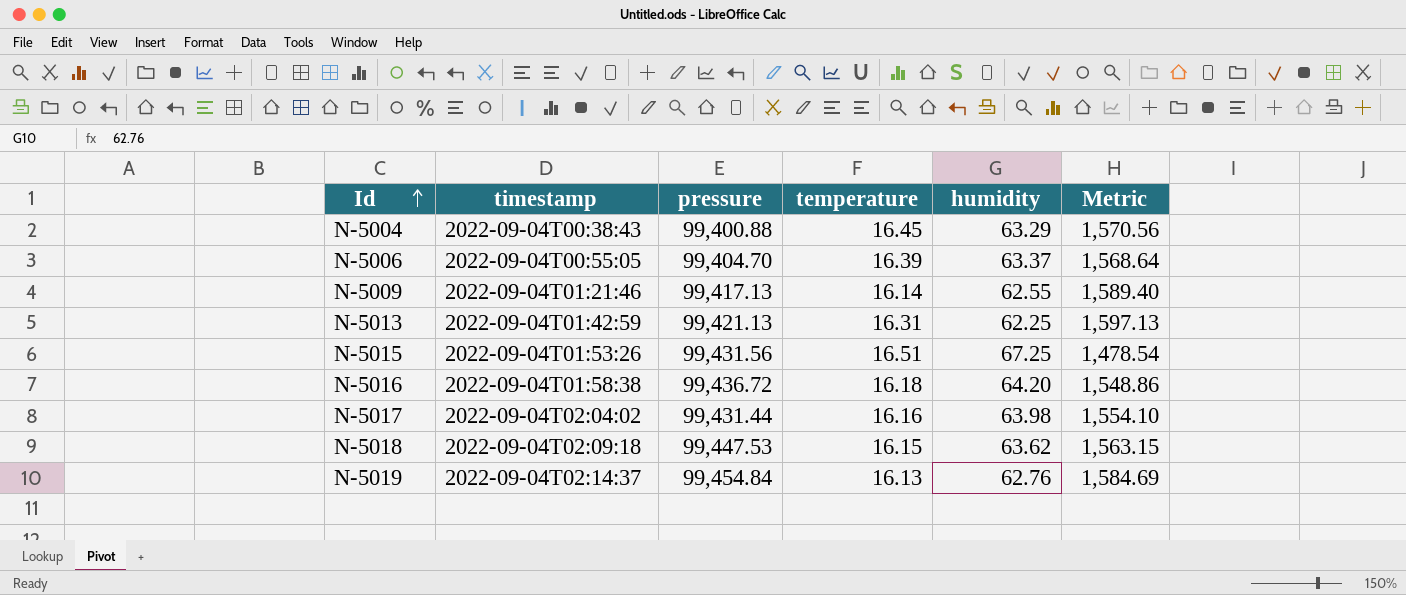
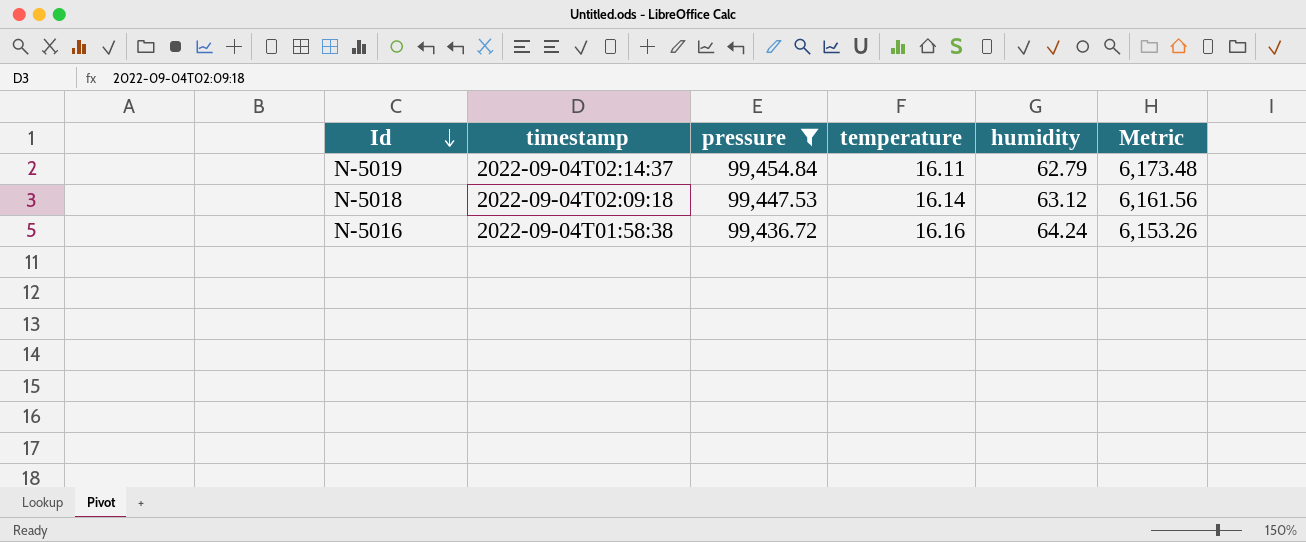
filter: none -> pressure >= 99,436.72
row order: Id ascending -> Id descending
column Metric | formula: [pressure] / [humidity] -> [pressure] / [temperature]
N-5019 | temperature: 16.13 -> 16.11
N-5019 | humidity: 62.76 -> 62.79
N-5018 | temperature: 16.15 -> 16.14
N-5018 | humidity: 63.62 -> 63.12
N-5016 | temperature: 16.18 -> 16.16
N-5016 | humidity: 64.20 -> 64.24

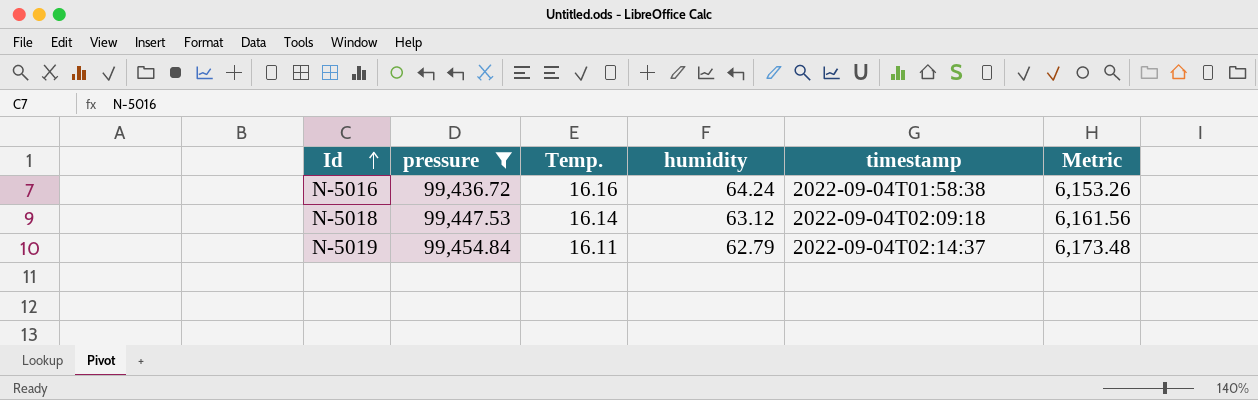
row order: Id descending -> Id ascending
column name: temperature -> Temp.
column timestamp | position: 2 -> 5

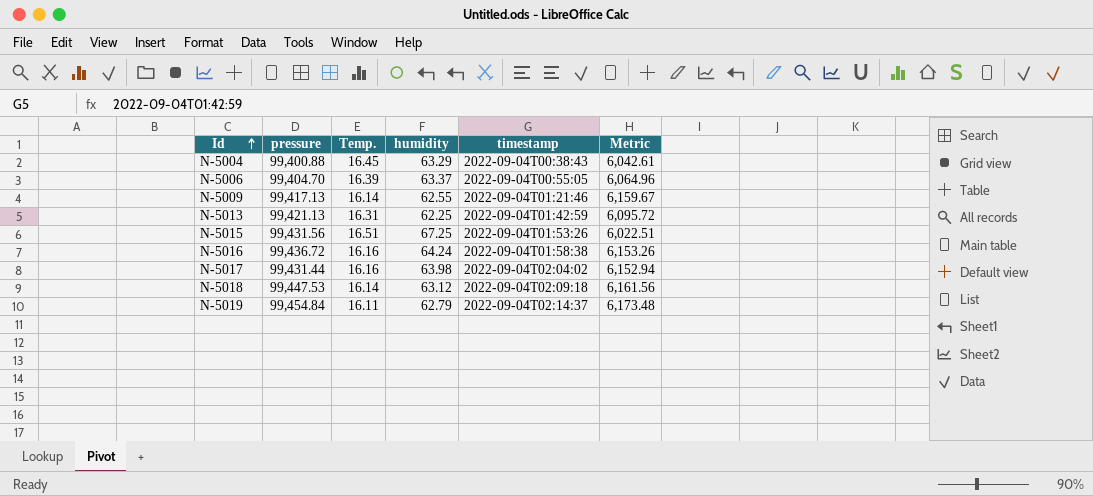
filter: pressure >= 99,436.72 -> none

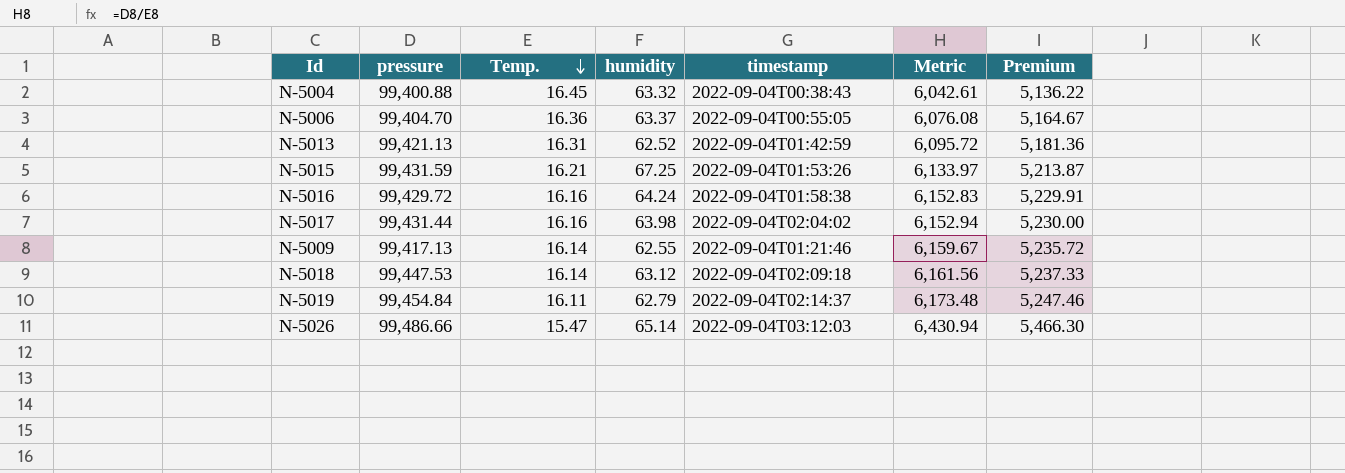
row order: Id ascending -> Temp. descending
column Premium | formula: none -> [Metric] * 0.85
N-5004 | humidity: 63.29 -> 63.32
N-5006 | Temp.: 16.39 -> 16.36
N-5006 | Metric: 6,064.96 -> 6,076.08
N-5013 | humidity: 62.25 -> 62.52
N-5015 | pressure: 99,431.56 -> 99,431.59
N-5015 | Temp.: 16.51 -> 16.21
N-5015 | Metric: 6,022.51 -> 6,133.97
N-5016 | pressure: 99,436.72 -> 99,429.72
N-5016 | Metric: 6,153.26 -> 6,152.83
row N-5026: none -> 99,486.66 | 15.47 | 65.14 | 2022-09-04T03:12:03 | 6,430.94 | 5,466.30

